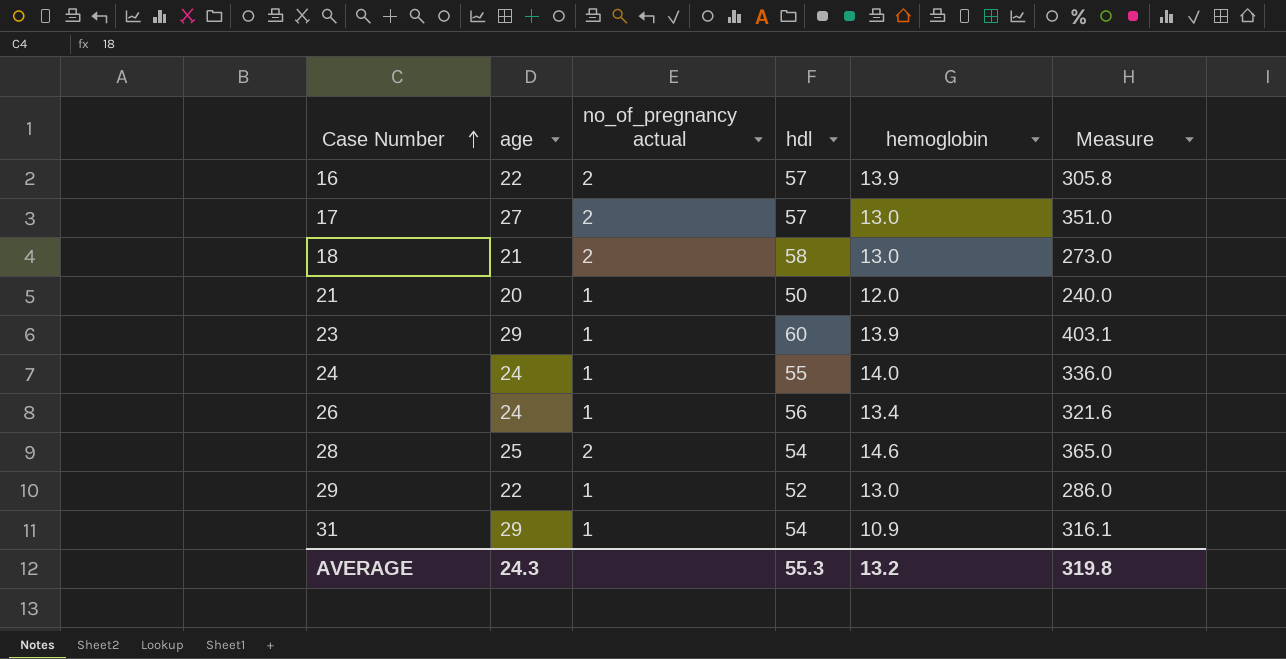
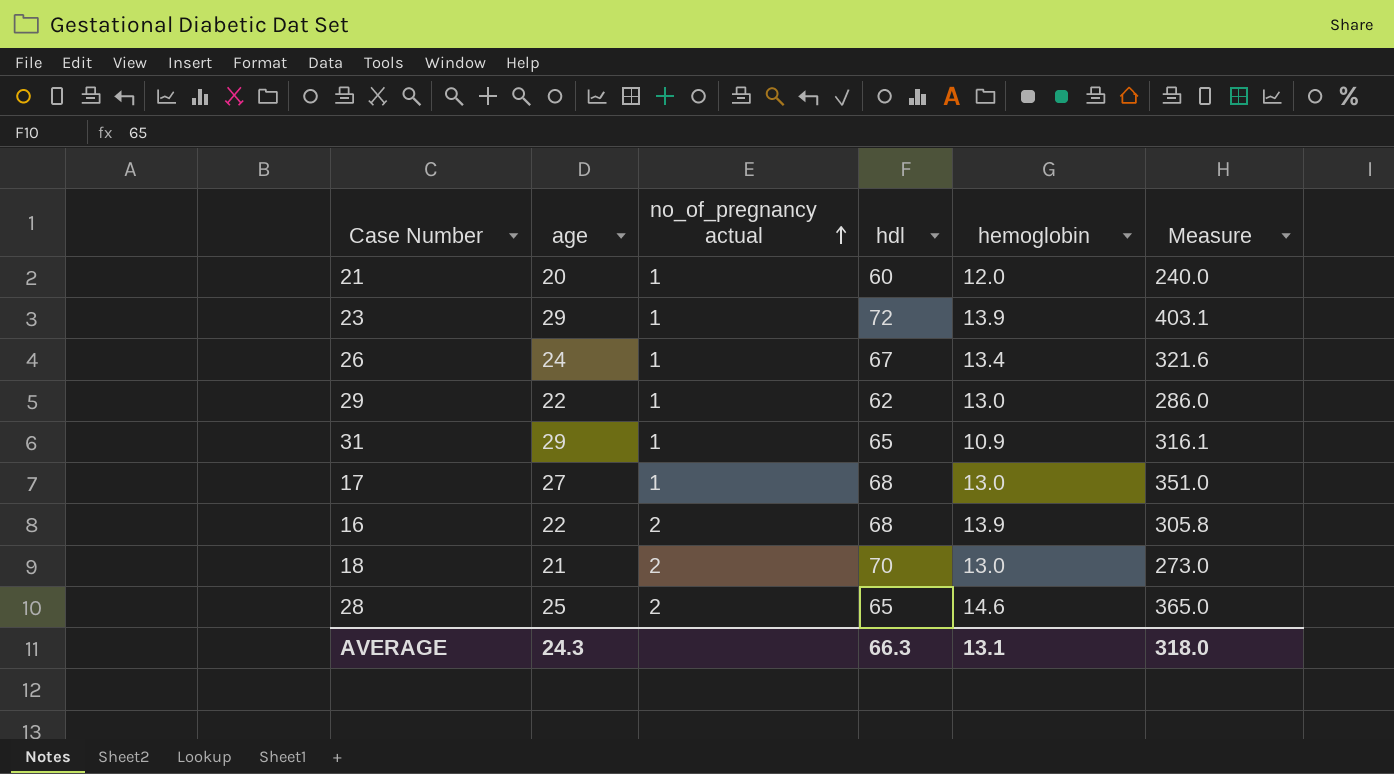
row order: Case Number ascending -> no_of_pregnancy actual ascending
row 24: 24 | 1 | 55 | 14.0 | 336.0 -> none
21 | hdl: 50 -> 60
23 | hdl: 60 -> 72
26 | hdl: 56 -> 67
29 | hdl: 52 -> 62
31 | hdl: 54 -> 65
17 | no_of_pregnancy actual: 2 -> 1
17 | hdl: 57 -> 68
16 | hdl: 57 -> 68
18 | hdl: 58 -> 70
28 | hdl: 54 -> 65
AVERAGE | hdl: 55.3 -> 66.3
AVERAGE | hemoglobin: 13.2 -> 13.1
AVERAGE | Measure: 319.8 -> 318.0

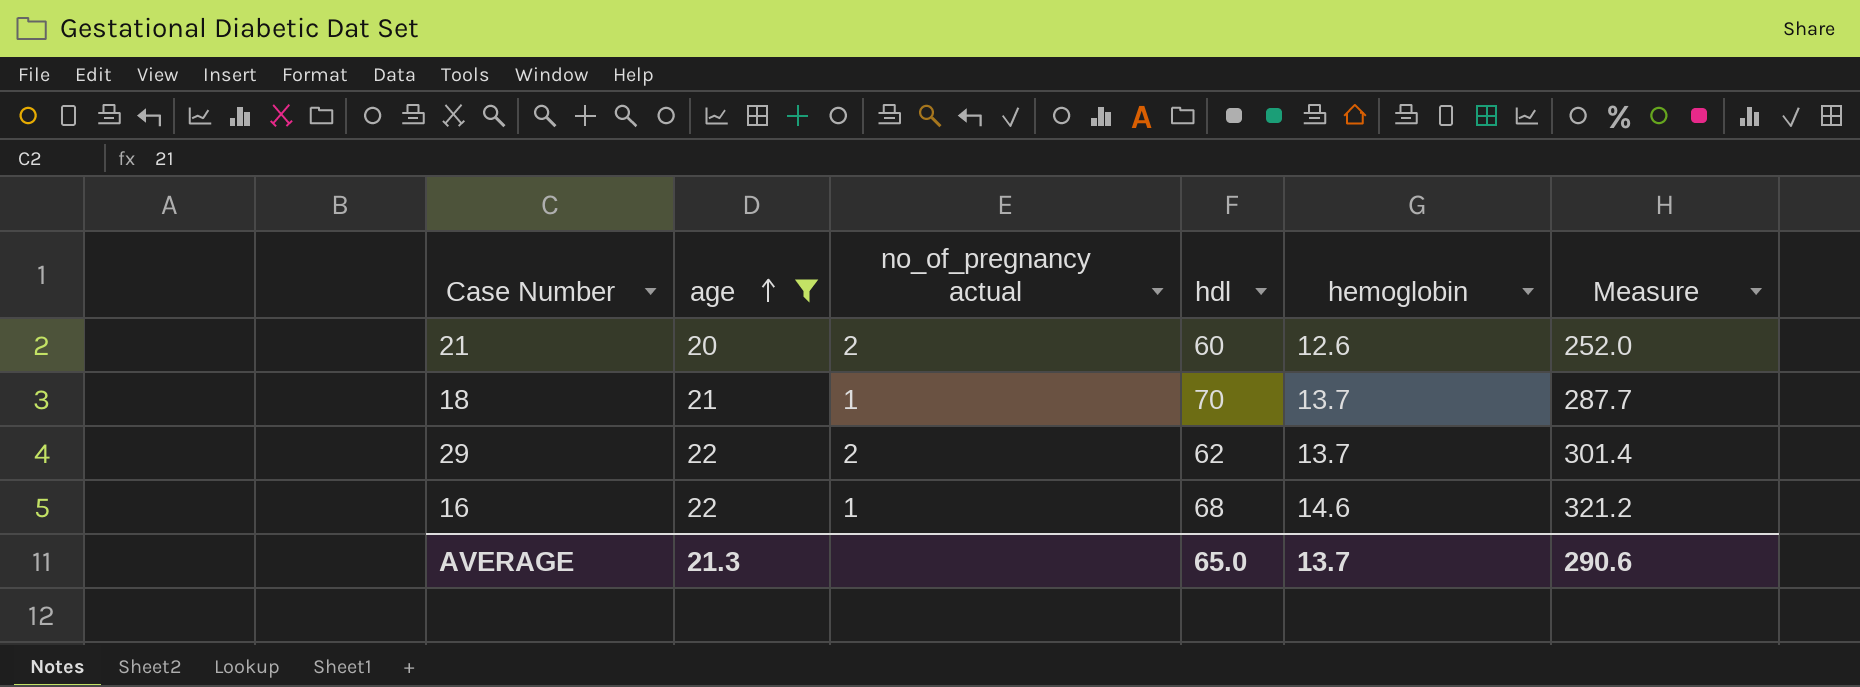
filter: none -> age <= 22
row order: no_of_pregnancy actual ascending -> age ascending
21 | no_of_pregnancy actual: 1 -> 2
21 | hemoglobin: 12.0 -> 12.6
21 | Measure: 240.0 -> 252.0
18 | no_of_pregnancy actual: 2 -> 1
18 | hemoglobin: 13.0 -> 13.7
18 | Measure: 273.0 -> 287.7
29 | no_of_pregnancy actual: 1 -> 2
29 | hemoglobin: 13.0 -> 13.7
29 | Measure: 286.0 -> 301.4
16 | no_of_pregnancy actual: 2 -> 1
16 | hemoglobin: 13.9 -> 14.6
16 | Measure: 305.8 -> 321.2
AVERAGE | age: 24.3 -> 21.3
AVERAGE | hdl: 66.3 -> 65.0
AVERAGE | hemoglobin: 13.1 -> 13.7
AVERAGE | Measure: 318.0 -> 290.6

